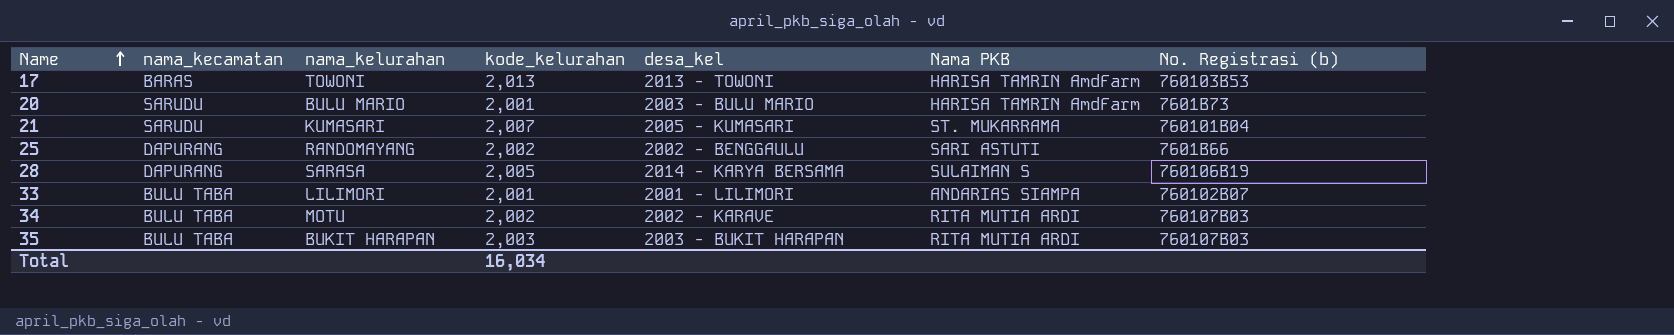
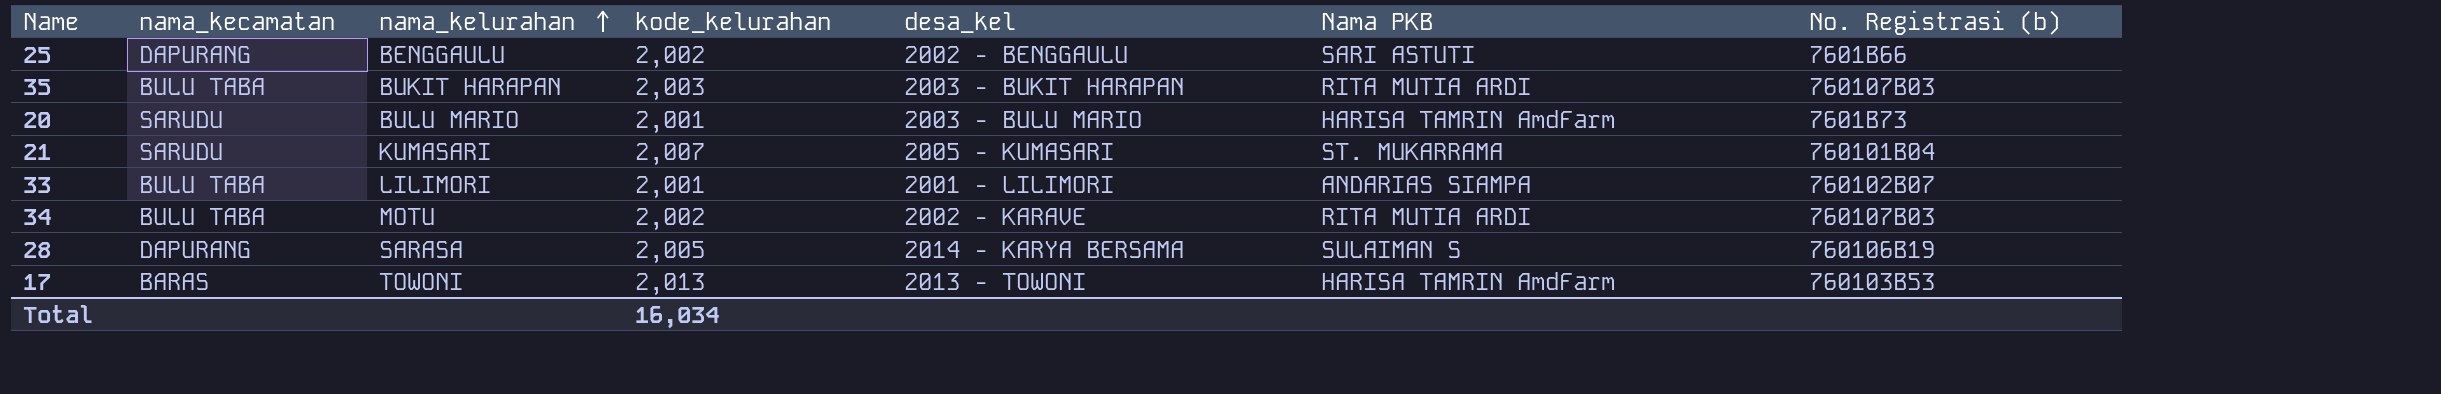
row order: Name ascending -> nama_kelurahan ascending
25 | nama_kelurahan: RANDOMAYANG -> BENGGAULU

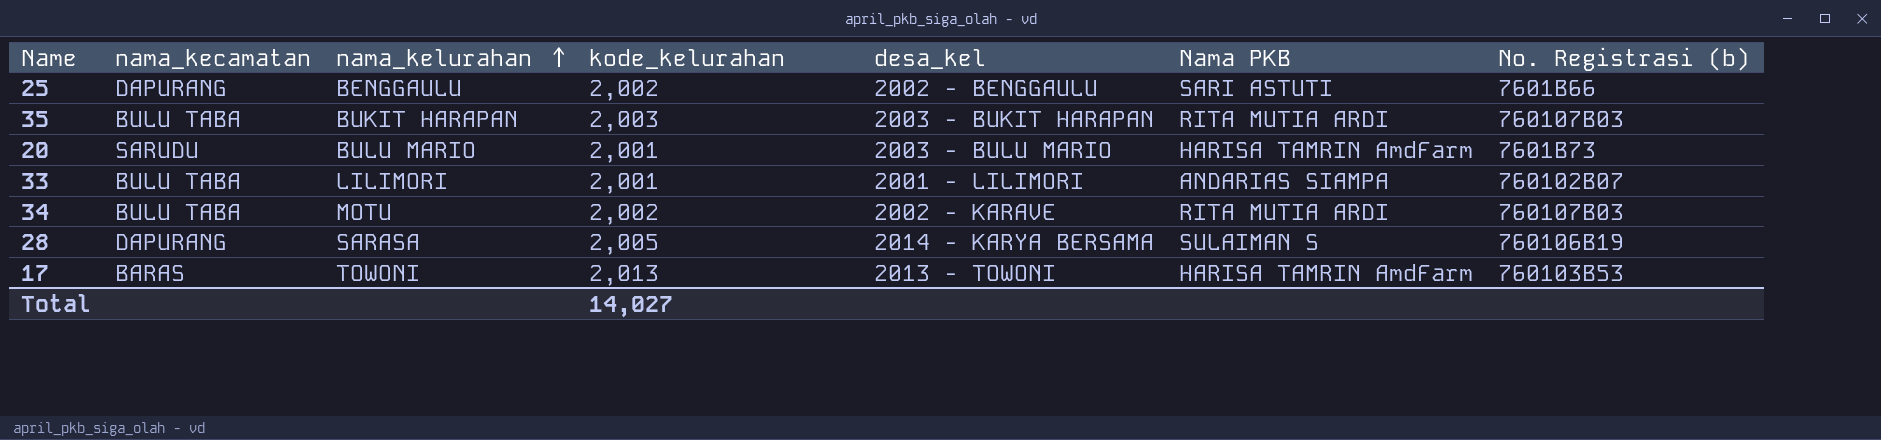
row 21: SARUDU | KUMASARI | 2,007 | 2005 - KUMASARI | ST. MUKARRAMA | 760101B04 -> none
Total | kode_kelurahan: 16,034 -> 14,027

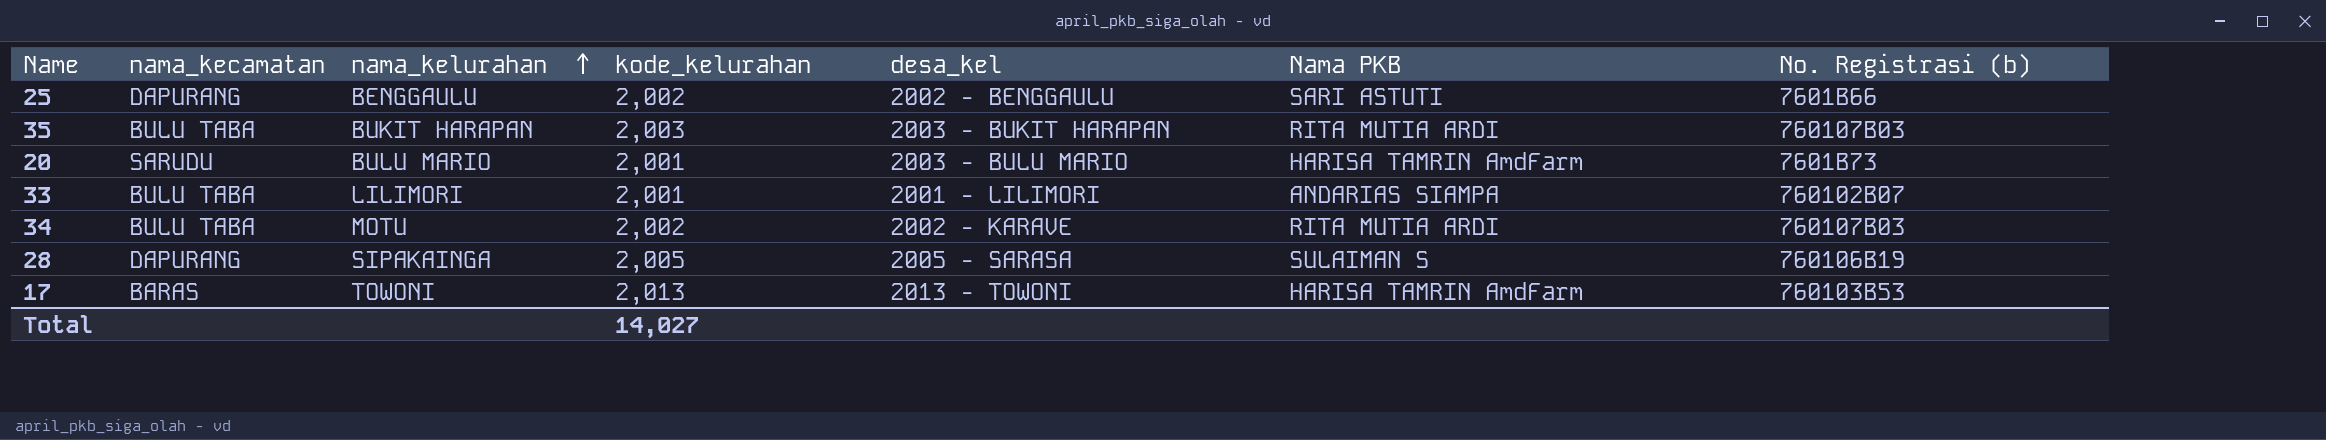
28 | nama_kelurahan: SARASA -> SIPAKAINGA
28 | desa_kel: 2014 - KARYA BERSAMA -> 2005 - SARASA

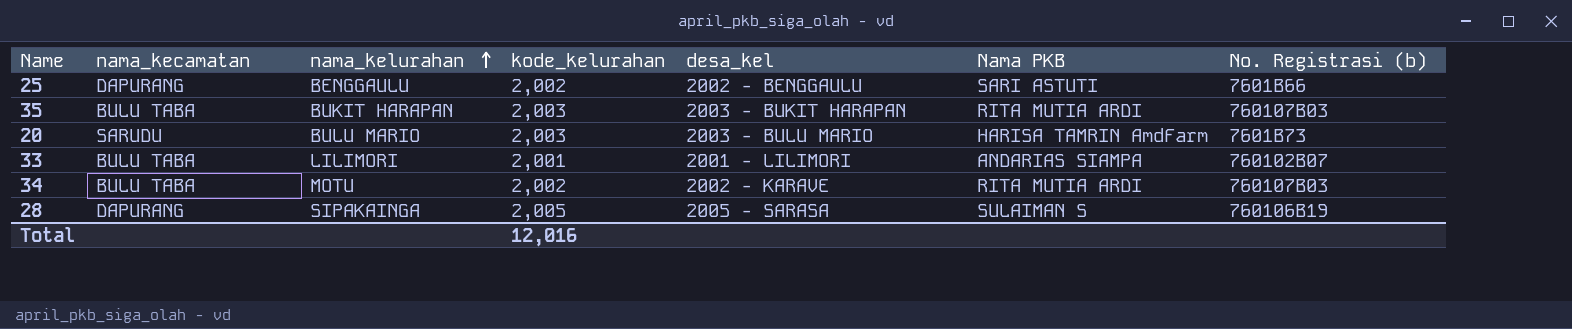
row 17: BARAS | TOWONI | 2,013 | 2013 - TOWONI | HARISA TAMRIN AmdFarm | 760103B53 -> none
20 | kode_kelurahan: 2,001 -> 2,003
Total | kode_kelurahan: 14,027 -> 12,016

